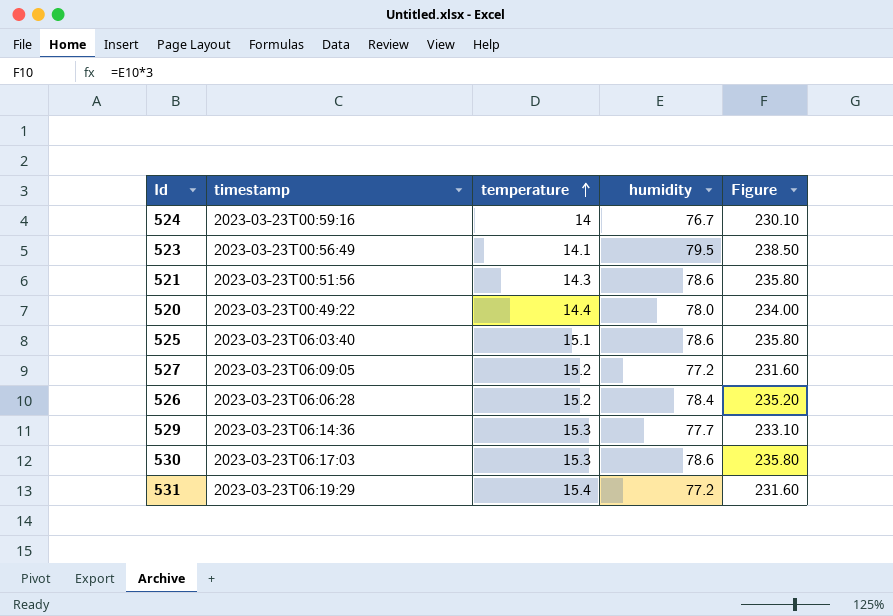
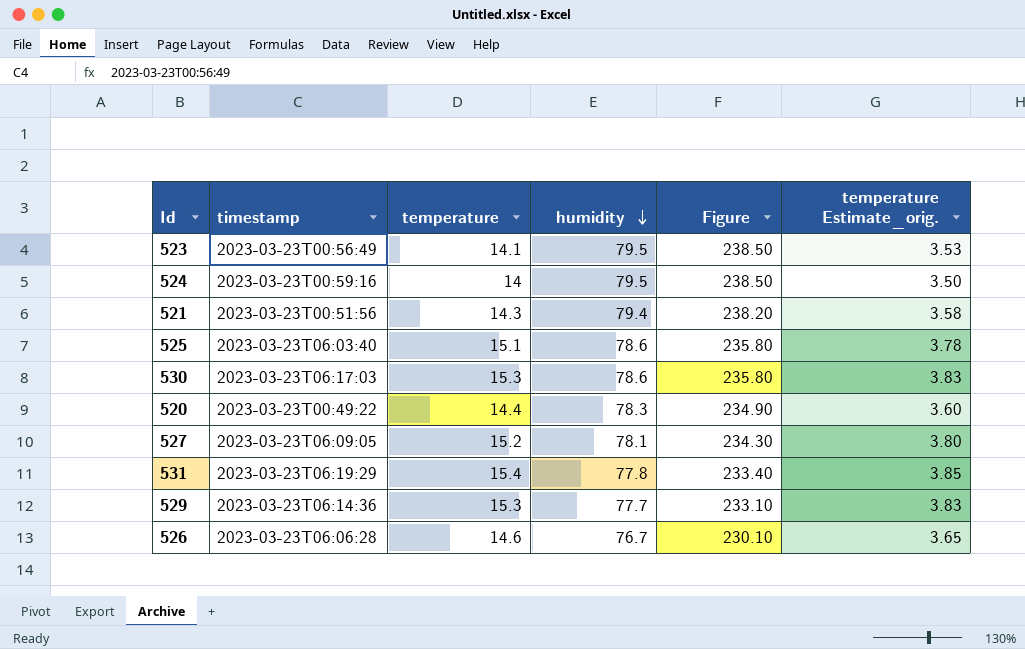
row order: temperature ascending -> humidity descending
column temperature Estimate_orig. | formula: none -> [temperature] * 0.25
524 | humidity: 76.7 -> 79.5
524 | Figure: 230.10 -> 238.50
521 | humidity: 78.6 -> 79.4
521 | Figure: 235.80 -> 238.20
520 | humidity: 78.0 -> 78.3
520 | Figure: 234.00 -> 234.90
527 | humidity: 77.2 -> 78.1
527 | Figure: 231.60 -> 234.30
531 | humidity: 77.2 -> 77.8
531 | Figure: 231.60 -> 233.40
526 | temperature: 15.2 -> 14.6
526 | humidity: 78.4 -> 76.7
526 | Figure: 235.20 -> 230.10

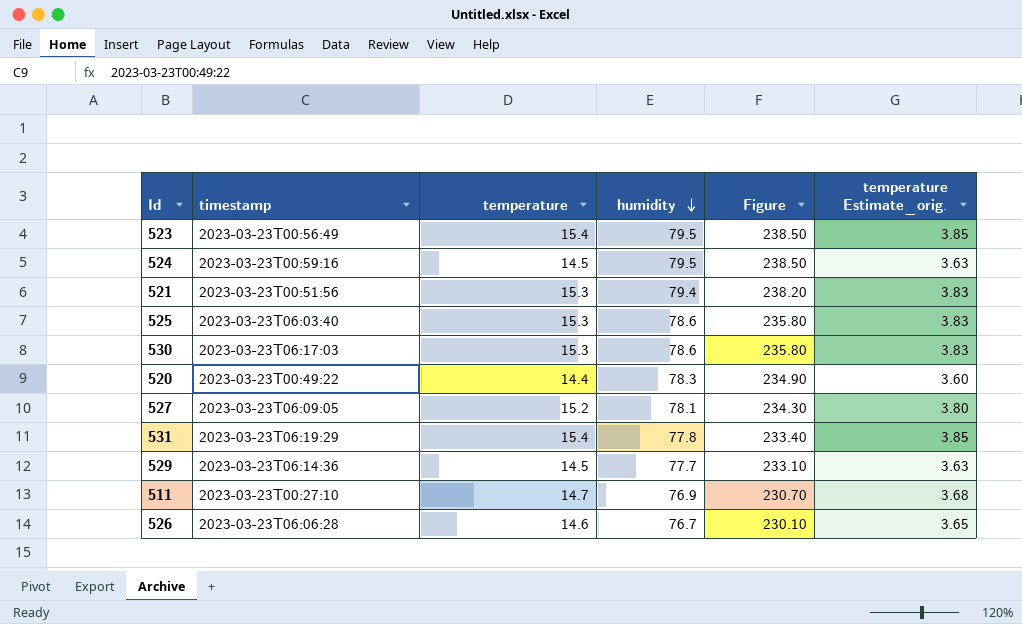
523 | temperature: 14.1 -> 15.4
523 | temperature Estimate_orig.: 3.53 -> 3.85
524 | temperature: 14 -> 14.5
524 | temperature Estimate_orig.: 3.50 -> 3.63
521 | temperature: 14.3 -> 15.3
521 | temperature Estimate_orig.: 3.58 -> 3.83
525 | temperature: 15.1 -> 15.3
525 | temperature Estimate_orig.: 3.78 -> 3.83
529 | temperature: 15.3 -> 14.5
529 | temperature Estimate_orig.: 3.83 -> 3.63
row 511: none -> 2023-03-23T00:27:10 | 14.7 | 76.9 | 230.70 | 3.68

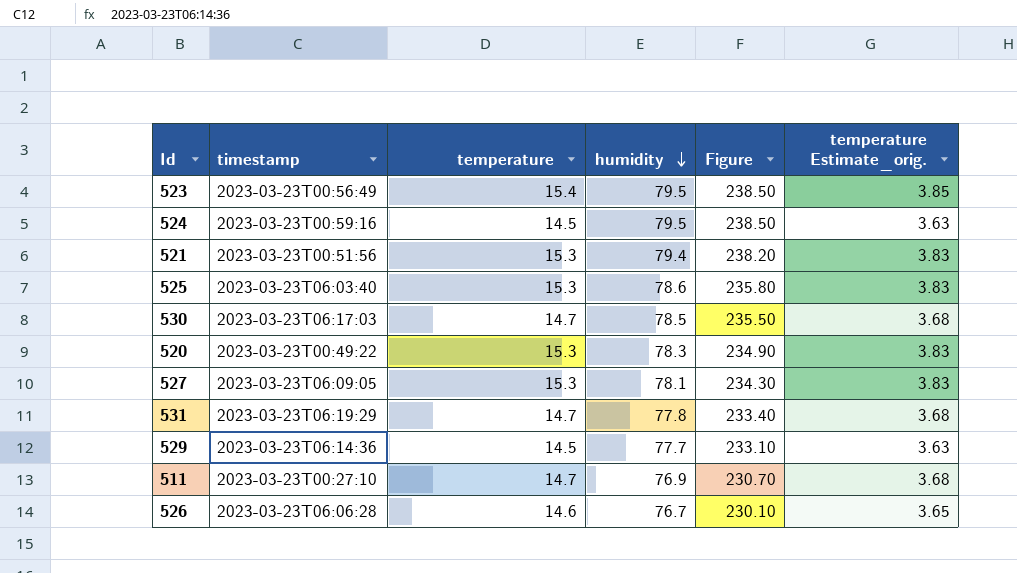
530 | temperature: 15.3 -> 14.7
530 | humidity: 78.6 -> 78.5
530 | Figure: 235.80 -> 235.50
530 | temperature Estimate_orig.: 3.83 -> 3.68
520 | temperature: 14.4 -> 15.3
520 | temperature Estimate_orig.: 3.60 -> 3.83
527 | temperature: 15.2 -> 15.3
527 | temperature Estimate_orig.: 3.80 -> 3.83
531 | temperature: 15.4 -> 14.7
531 | temperature Estimate_orig.: 3.85 -> 3.68

